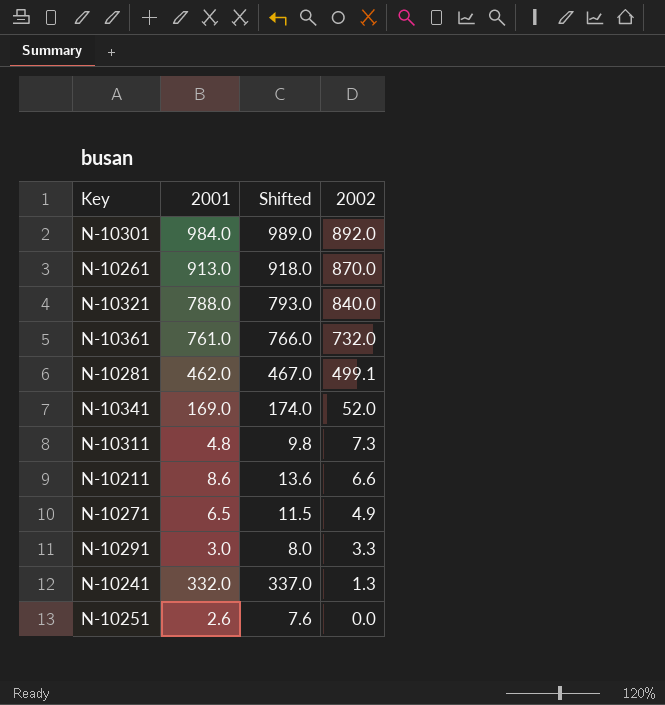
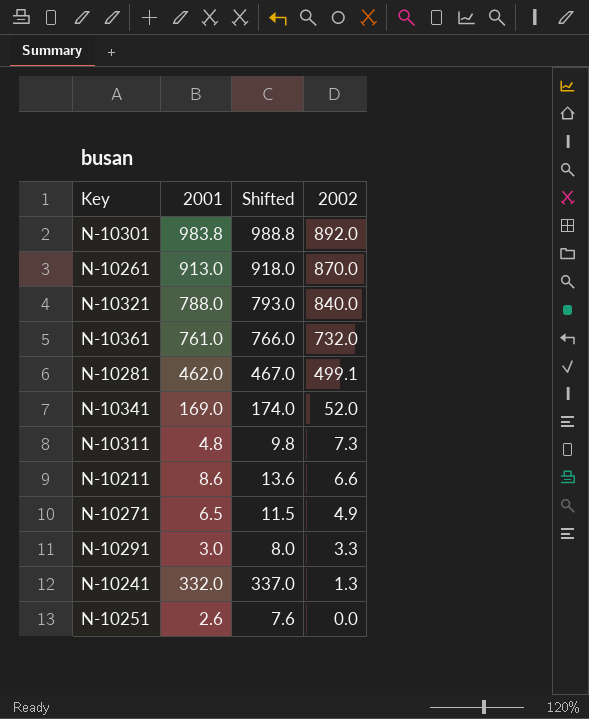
N-10301 | 2001: 984.0 -> 983.8
N-10301 | Shifted: 989.0 -> 988.8

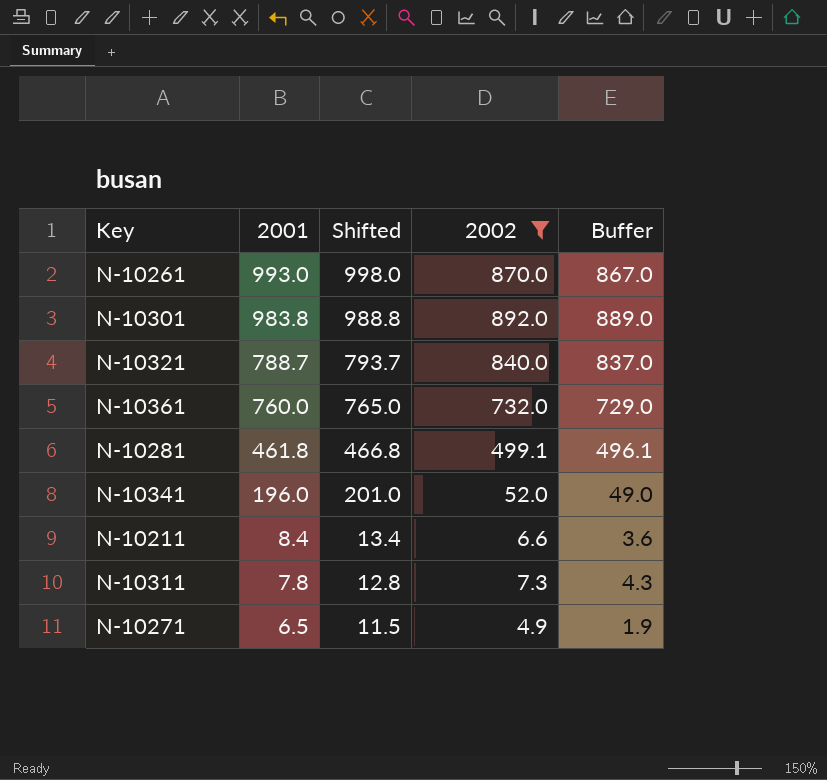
filter: none -> 2002 >= 4.9
row order: 2002 descending -> 2001 descending
column Buffer | formula: none -> [2002] - 3
N-10261 | 2001: 913.0 -> 993.0
N-10261 | Shifted: 918.0 -> 998.0
N-10321 | 2001: 788.0 -> 788.7
N-10321 | Shifted: 793.0 -> 793.7
N-10361 | 2001: 761.0 -> 760.0
N-10361 | Shifted: 766.0 -> 765.0
N-10281 | 2001: 462.0 -> 461.8
N-10281 | Shifted: 467.0 -> 466.8
N-10341 | 2001: 169.0 -> 196.0
N-10341 | Shifted: 174.0 -> 201.0
N-10211 | 2001: 8.6 -> 8.4
N-10211 | Shifted: 13.6 -> 13.4
N-10311 | 2001: 4.8 -> 7.8
N-10311 | Shifted: 9.8 -> 12.8

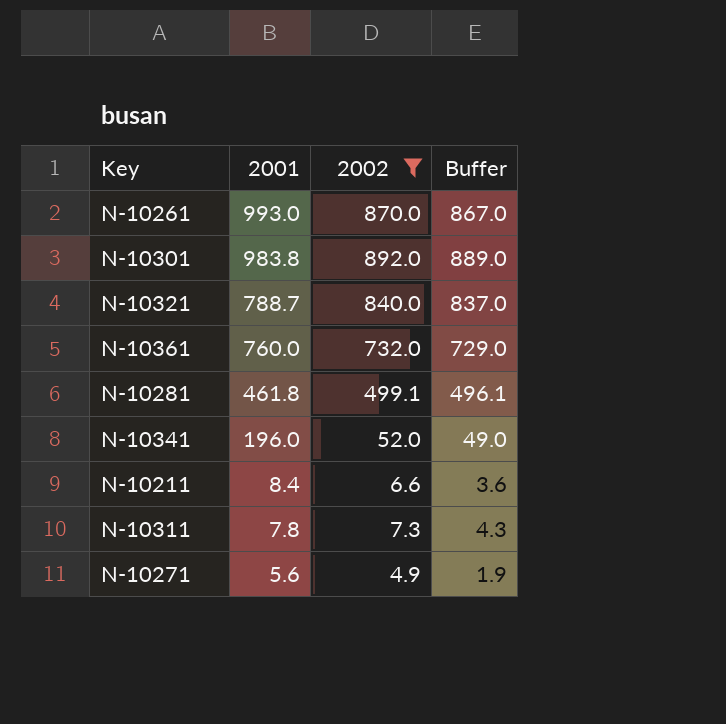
column Shifted | formula: [2001] + 5 -> none
N-10271 | 2001: 6.5 -> 5.6

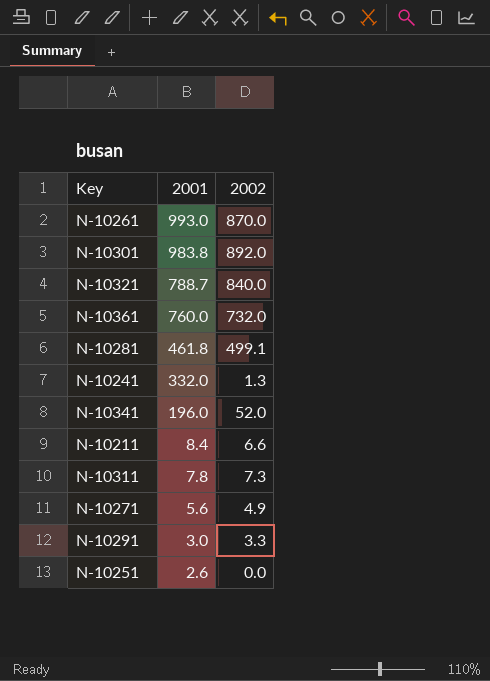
filter: 2002 >= 4.9 -> none
column Buffer | formula: [2002] - 3 -> none

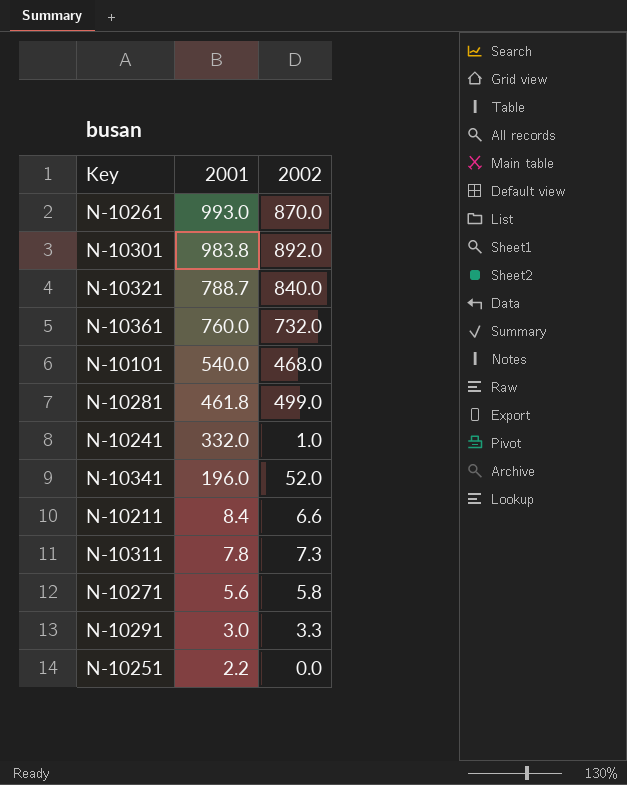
row N-10101: none -> 540.0 | 468.0
N-10281 | 2002: 499.1 -> 499.0
N-10241 | 2002: 1.3 -> 1.0
N-10271 | 2002: 4.9 -> 5.8
N-10251 | 2001: 2.6 -> 2.2

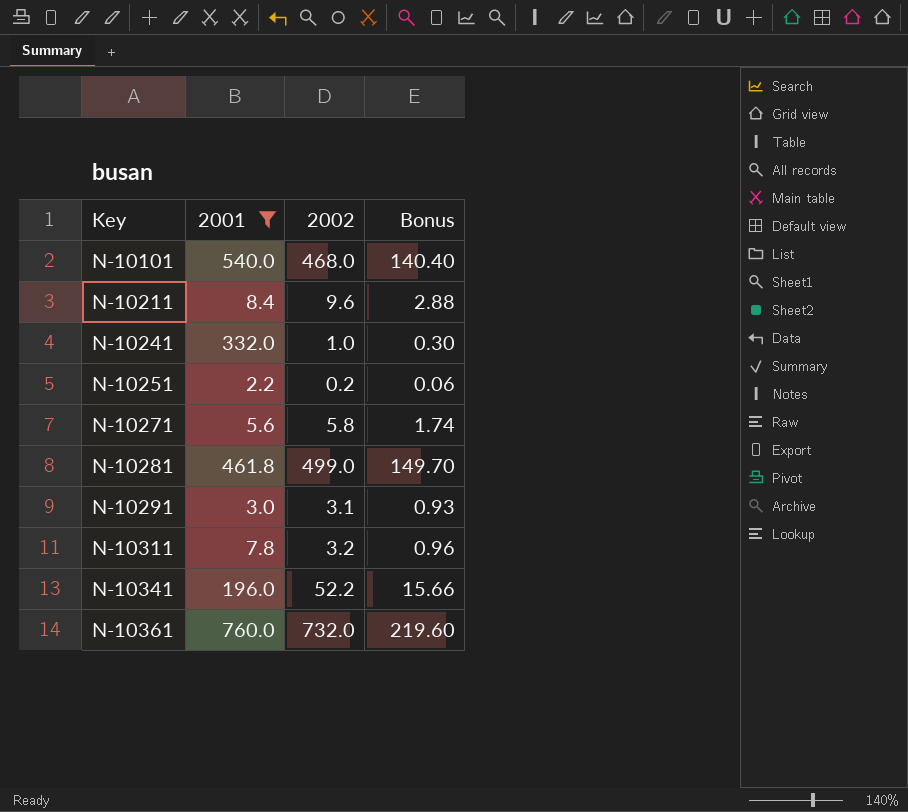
filter: none -> 2001 <= 760.0
row order: 2001 descending -> Key ascending
column Bonus | formula: none -> [2002] * 0.3
N-10211 | 2002: 6.6 -> 9.6
N-10251 | 2002: 0.0 -> 0.2
N-10291 | 2002: 3.3 -> 3.1
N-10311 | 2002: 7.3 -> 3.2
N-10341 | 2002: 52.0 -> 52.2

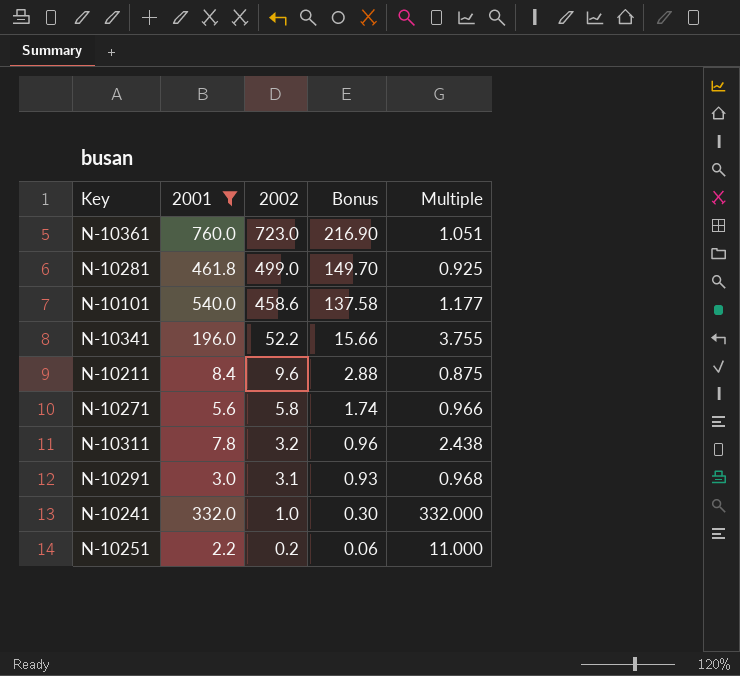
row order: Key ascending -> 2002 descending
column Multiple | formula: none -> [2001] / [2002]
N-10361 | 2002: 732.0 -> 723.0
N-10361 | Bonus: 219.60 -> 216.90
N-10101 | 2002: 468.0 -> 458.6
N-10101 | Bonus: 140.40 -> 137.58

